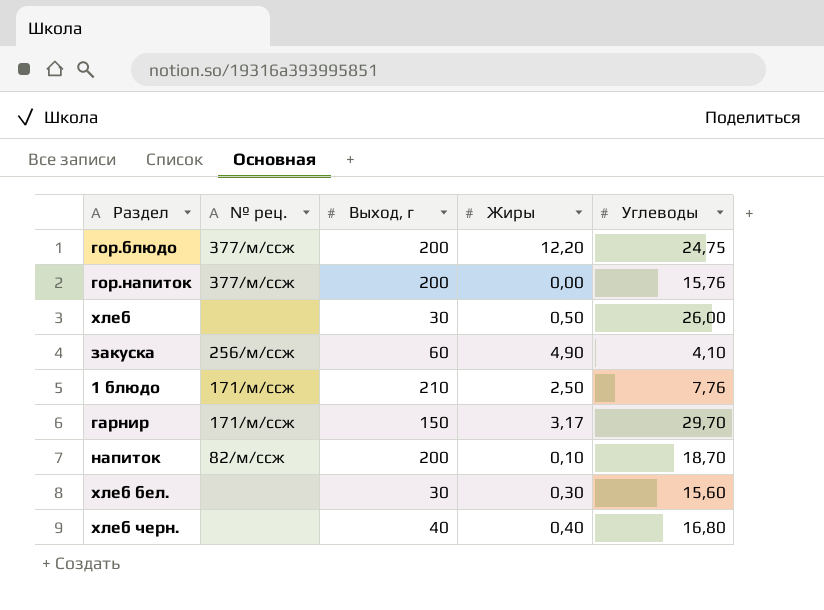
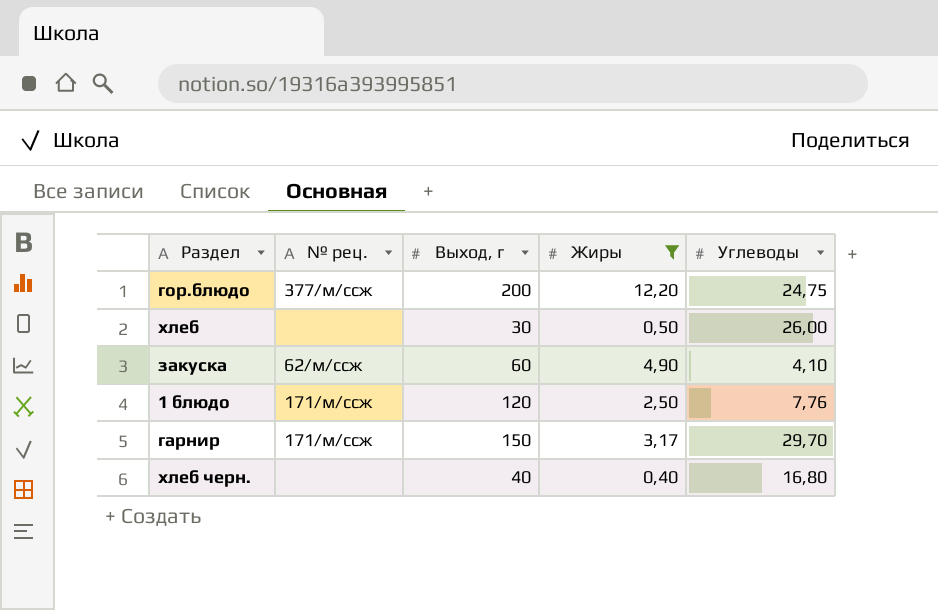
filter: none -> Жиры >= 0,40
закуска | № рец.: 256/м/ссж -> 62/м/ссж
1 блюдо | Выход, г: 210 -> 120

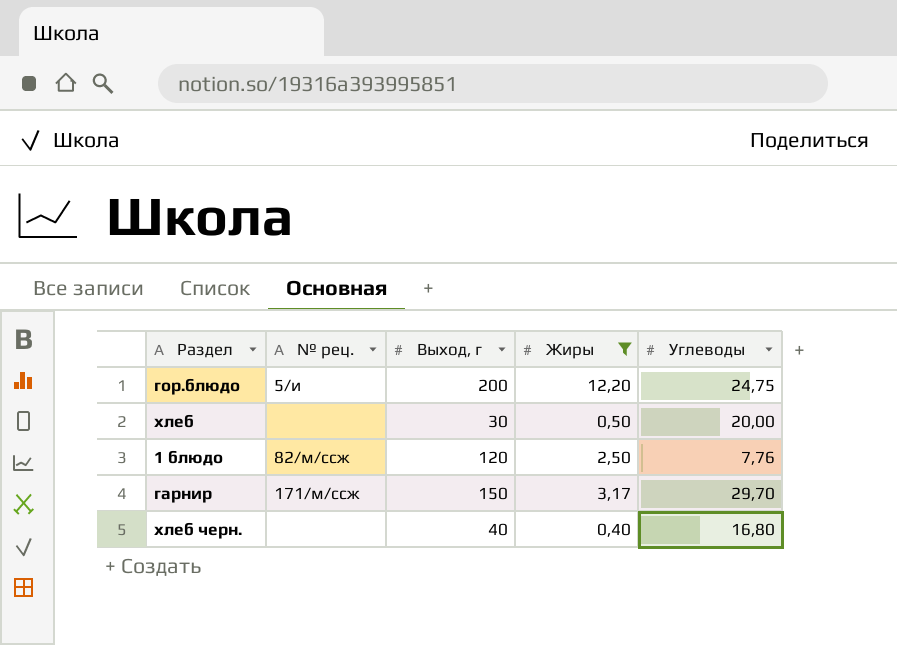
row закуска: 62/м/ссж | 60 | 4,90 | 4,10 -> none
гор.блюдо | № рец.: 377/м/ссж -> 5/и
хлеб | Углеводы: 26,00 -> 20,00
1 блюдо | № рец.: 171/м/ссж -> 82/м/ссж

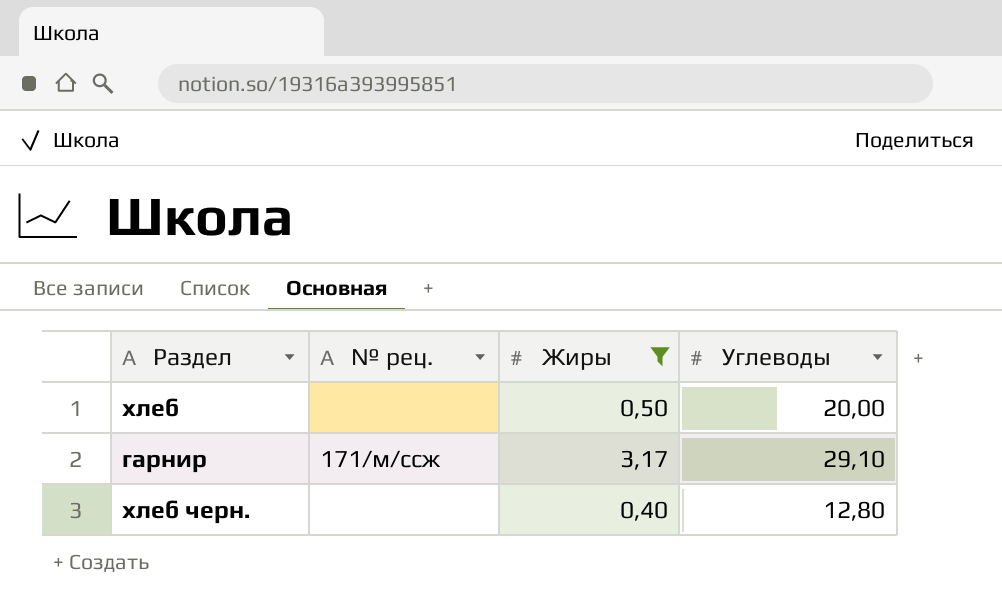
column Выход, г | position: 3 -> none
row гор.блюдо: 5/и | 200 | 12,20 | 24,75 -> none
row 1 блюдо: 82/м/ссж | 120 | 2,50 | 7,76 -> none
гарнир | Углеводы: 29,70 -> 29,10
хлеб черн. | Углеводы: 16,80 -> 12,80

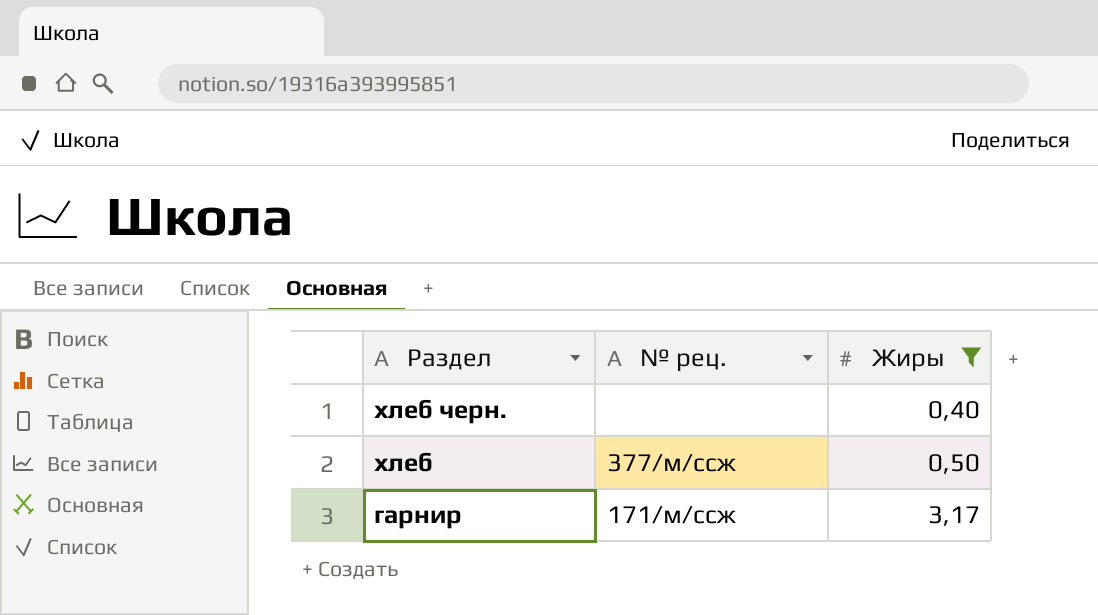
row order: none -> Раздел descending
column Углеводы | position: 4 -> none
хлеб | № рец.: none -> 377/м/ссж

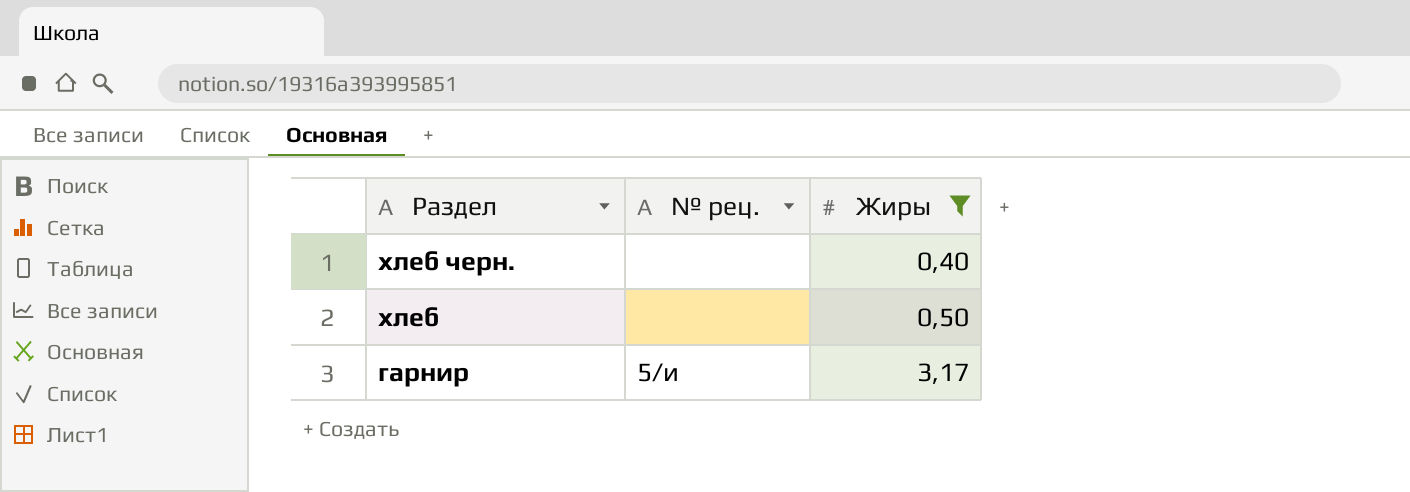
хлеб | № рец.: 377/м/ссж -> none
гарнир | № рец.: 171/м/ссж -> 5/и

